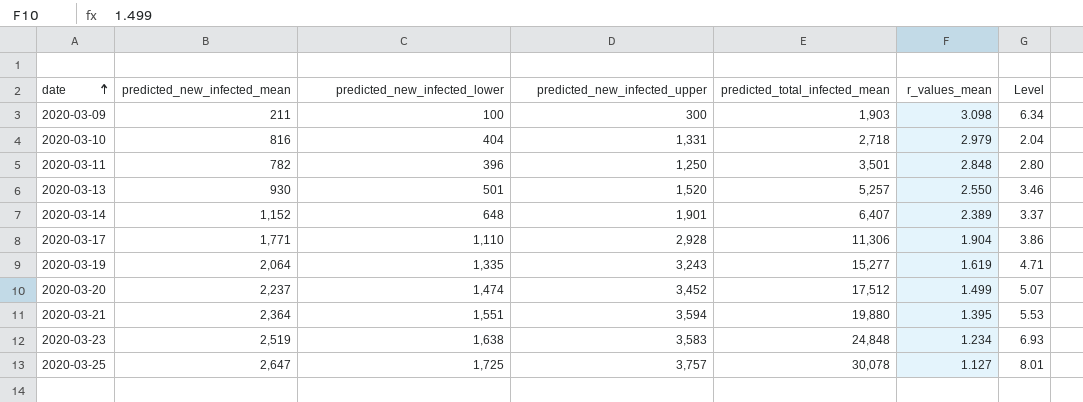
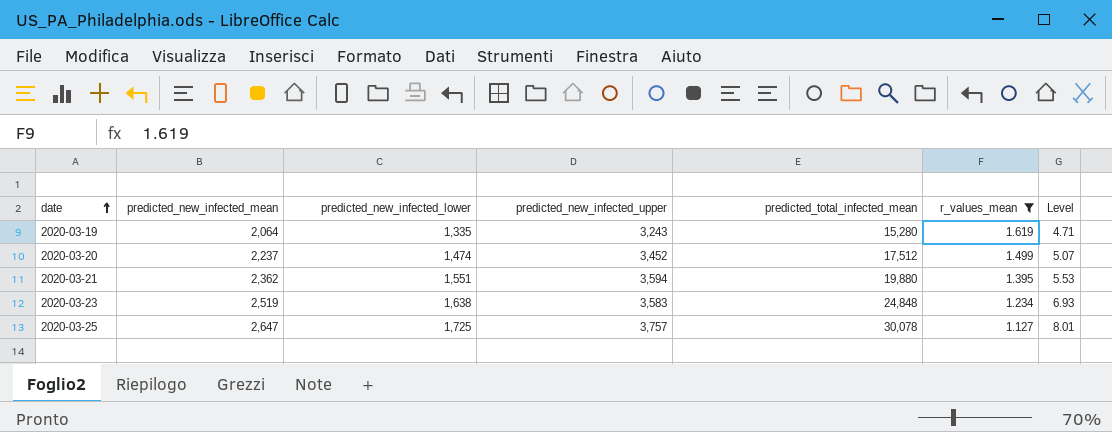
filter: none -> r_values_mean <= 1.619
2020-03-19 | predicted_total_infected_mean: 15,277 -> 15,280
2020-03-21 | predicted_new_infected_mean: 2,364 -> 2,362

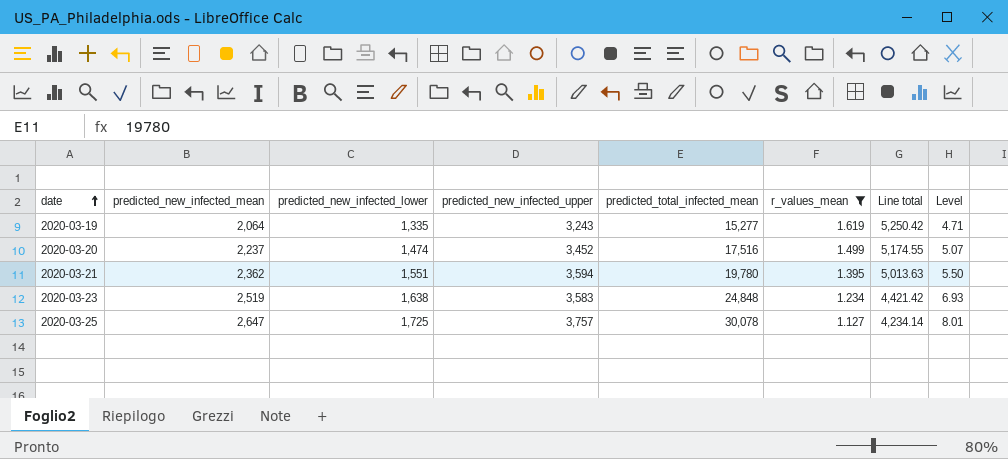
column Line total | formula: none -> [predicted_new_infected_upper] * [r_values_mean]
2020-03-19 | predicted_total_infected_mean: 15,280 -> 15,277
2020-03-20 | predicted_total_infected_mean: 17,512 -> 17,516
2020-03-21 | predicted_total_infected_mean: 19,880 -> 19,780
2020-03-21 | Level: 5.53 -> 5.50

